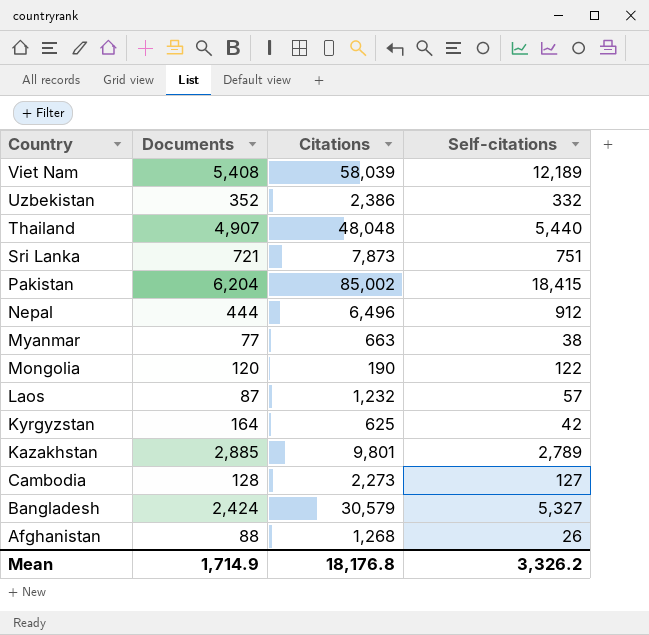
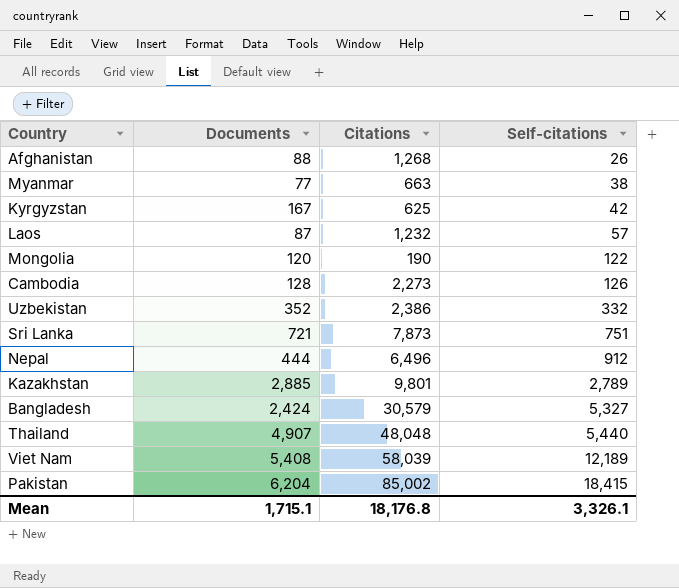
row order: Country descending -> Self-citations ascending
Kyrgyzstan | Documents: 164 -> 167
Cambodia | Self-citations: 127 -> 126
Mean | Documents: 1,714.9 -> 1,715.1
Mean | Self-citations: 3,326.2 -> 3,326.1

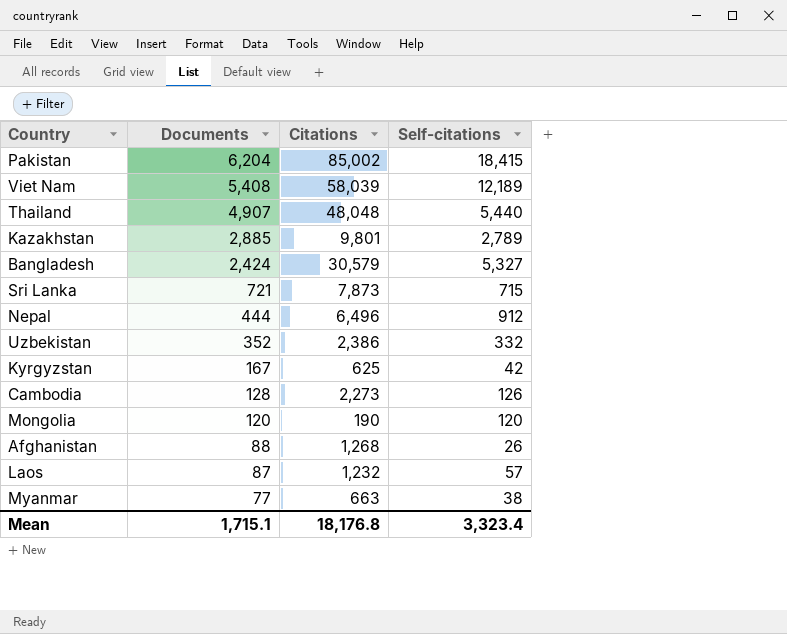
row order: Self-citations ascending -> Documents descending
Sri Lanka | Self-citations: 751 -> 715
Mongolia | Self-citations: 122 -> 120
Mean | Self-citations: 3,326.1 -> 3,323.4

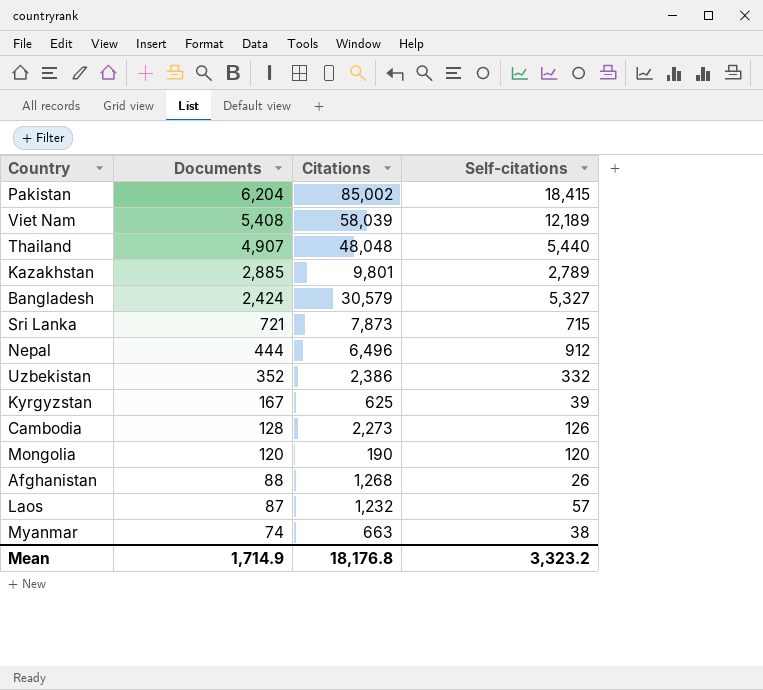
Kyrgyzstan | Self-citations: 42 -> 39
Myanmar | Documents: 77 -> 74
Mean | Documents: 1,715.1 -> 1,714.9
Mean | Self-citations: 3,323.4 -> 3,323.2

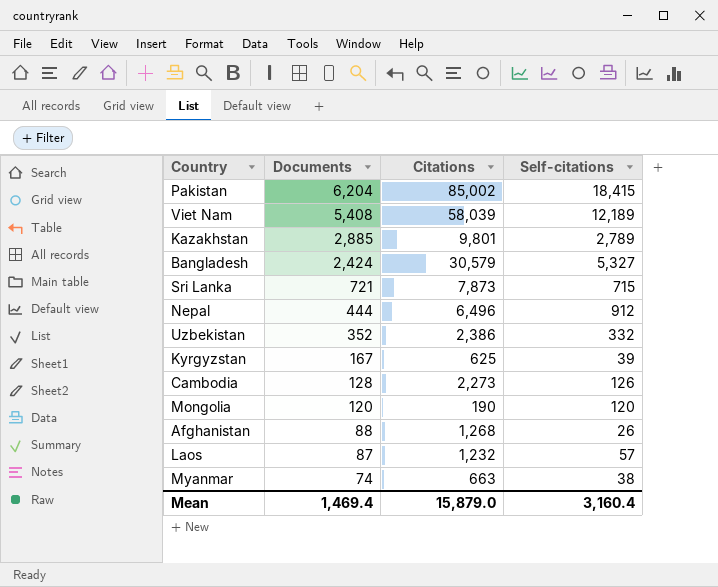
row Thailand: 4,907 | 48,048 | 5,440 -> none
Mean | Documents: 1,714.9 -> 1,469.4
Mean | Citations: 18,176.8 -> 15,879.0
Mean | Self-citations: 3,323.2 -> 3,160.4

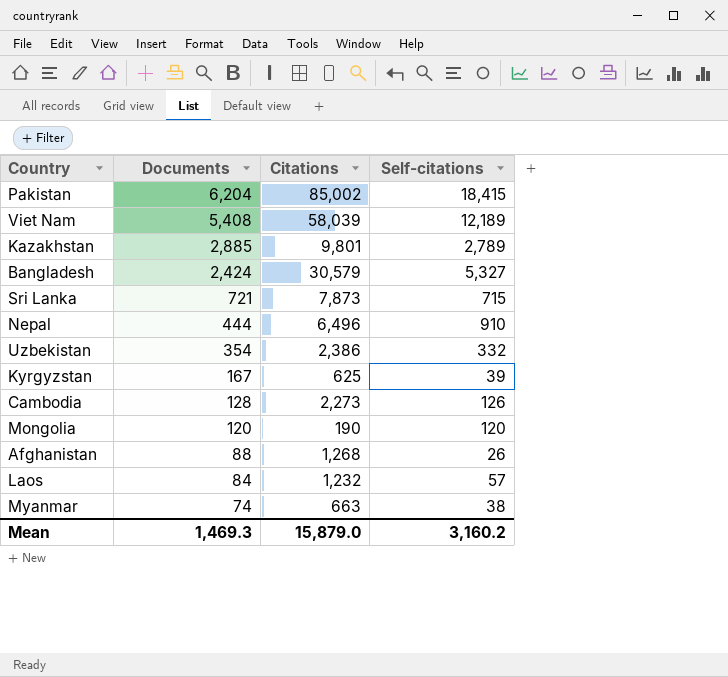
Nepal | Self-citations: 912 -> 910
Uzbekistan | Documents: 352 -> 354
Laos | Documents: 87 -> 84
Mean | Documents: 1,469.4 -> 1,469.3
Mean | Self-citations: 3,160.4 -> 3,160.2

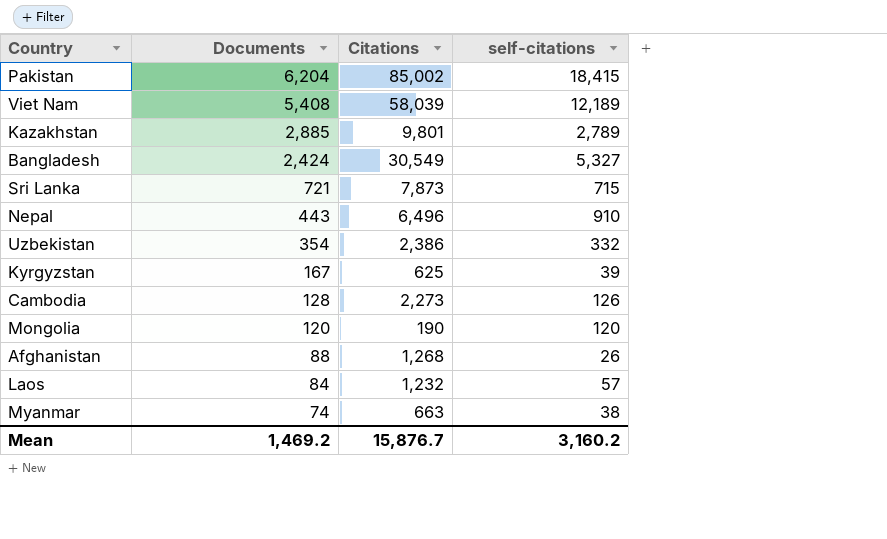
column name: Self-citations -> self-citations
Bangladesh | Citations: 30,579 -> 30,549
Nepal | Documents: 444 -> 443
Mean | Documents: 1,469.3 -> 1,469.2
Mean | Citations: 15,879.0 -> 15,876.7

